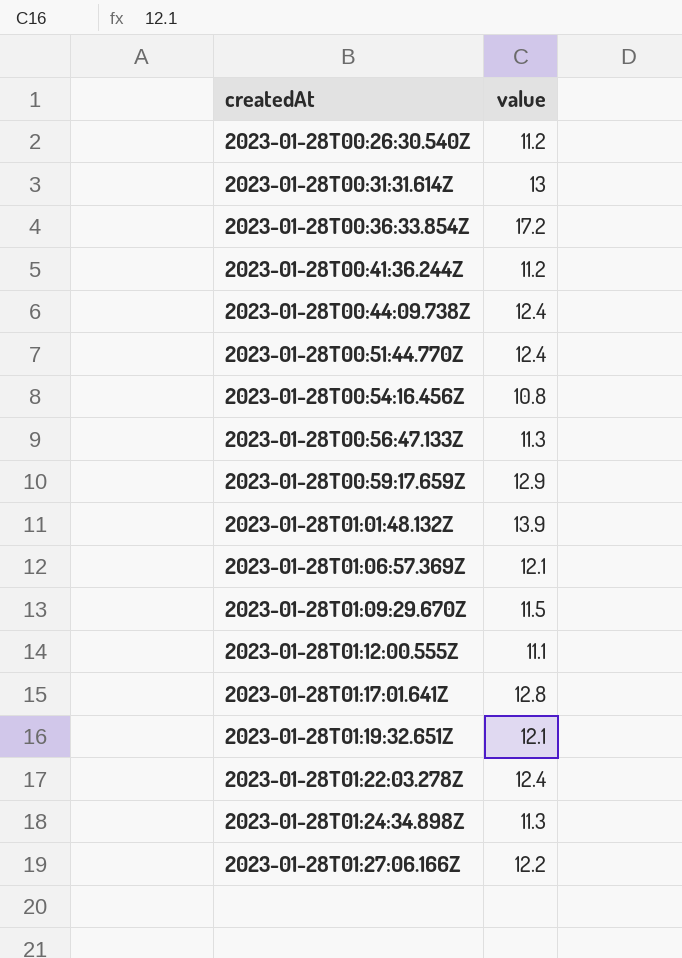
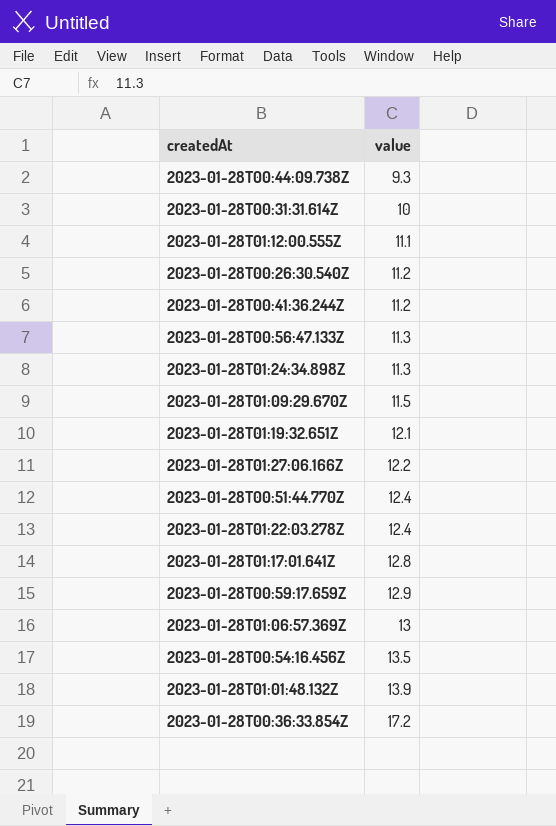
row order: createdAt ascending -> value ascending
2023-01-28T00:44:09.738Z | value: 12.4 -> 9.3
2023-01-28T00:31:31.614Z | value: 13 -> 10
2023-01-28T01:06:57.369Z | value: 12.1 -> 13
2023-01-28T00:54:16.456Z | value: 10.8 -> 13.5

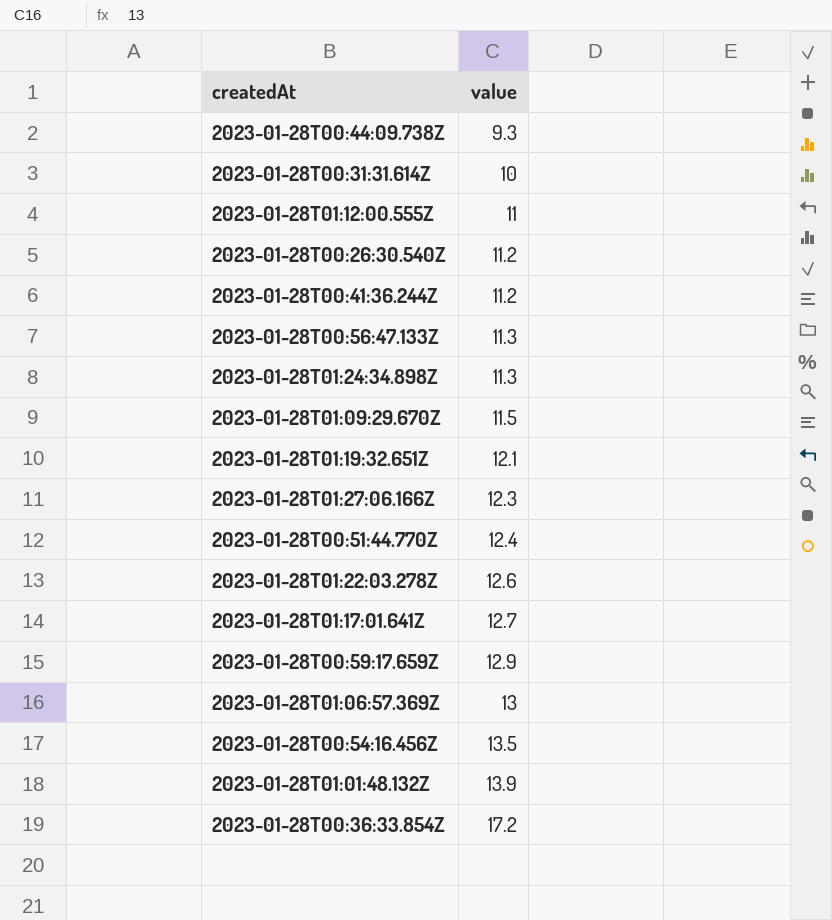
2023-01-28T01:12:00.555Z | value: 11.1 -> 11
2023-01-28T01:27:06.166Z | value: 12.2 -> 12.3
2023-01-28T01:22:03.278Z | value: 12.4 -> 12.6
2023-01-28T01:17:01.641Z | value: 12.8 -> 12.7

